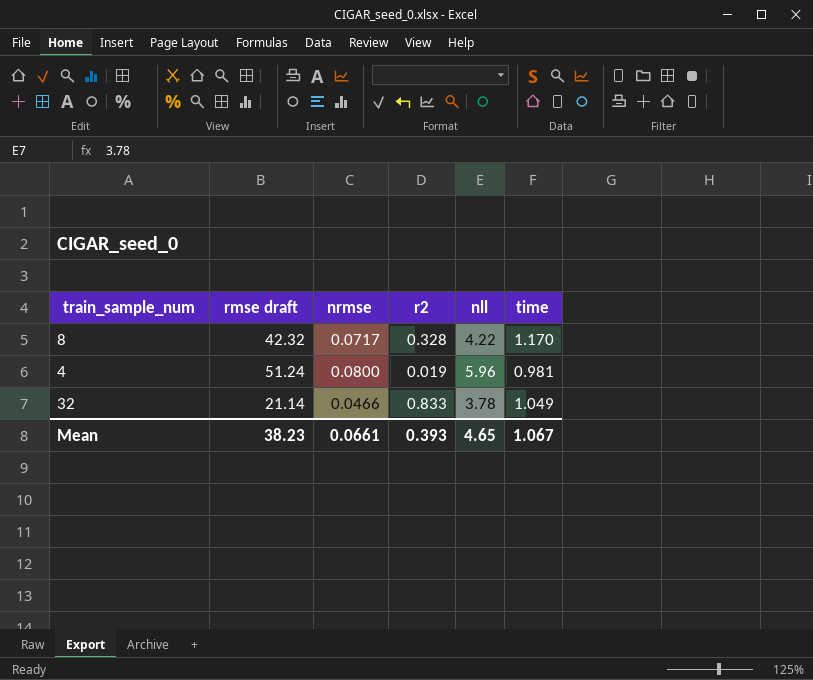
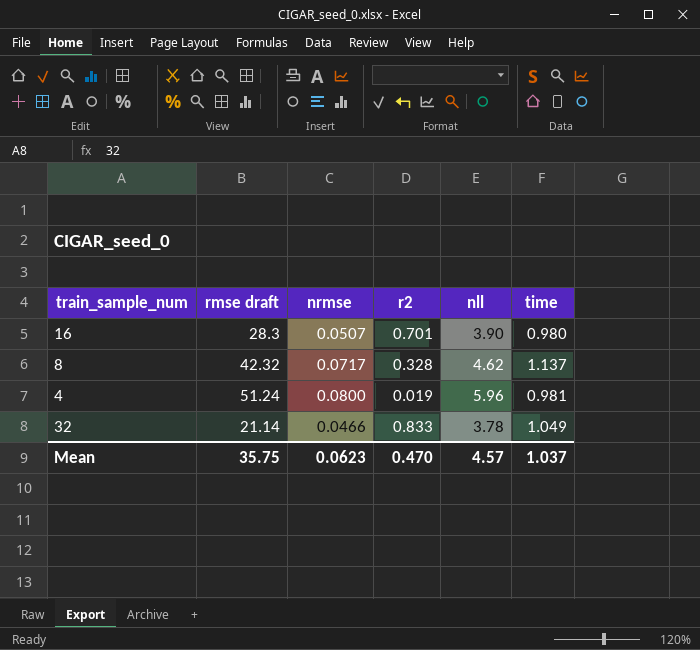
row 16: none -> 28.3 | 0.0507 | 0.701 | 3.90 | 0.980
8 | nll: 4.22 -> 4.62
8 | time: 1.170 -> 1.137
Mean | rmse draft: 38.23 -> 35.75
Mean | nrmse: 0.0661 -> 0.0623
Mean | r2: 0.393 -> 0.470
Mean | nll: 4.65 -> 4.57
Mean | time: 1.067 -> 1.037

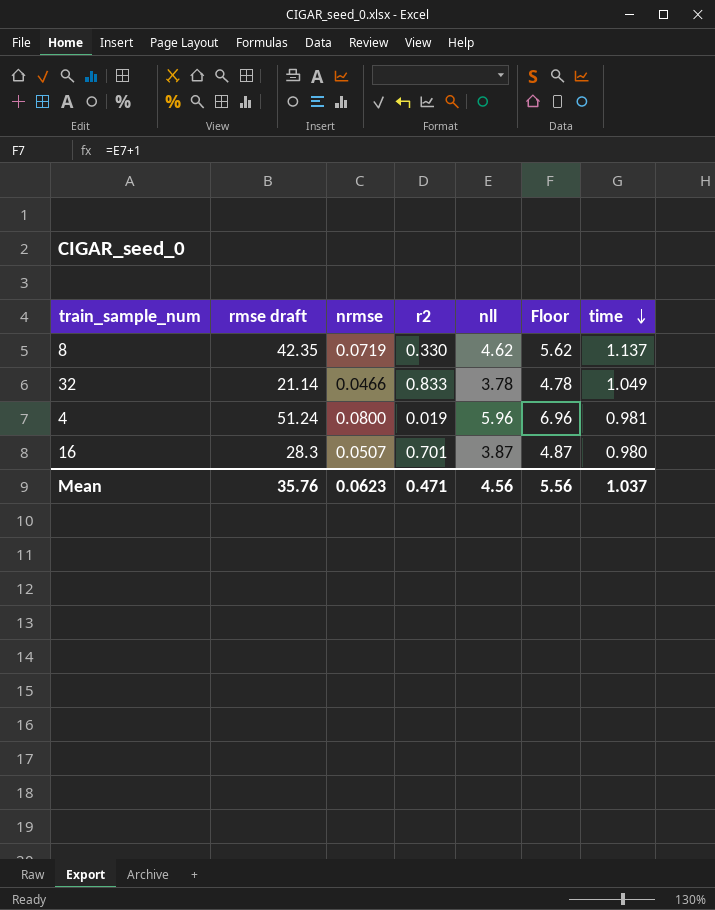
row order: none -> time descending
column Floor | formula: none -> [nll] + 1
8 | rmse draft: 42.32 -> 42.35
8 | nrmse: 0.0717 -> 0.0719
8 | r2: 0.328 -> 0.330
16 | nll: 3.90 -> 3.87
Mean | rmse draft: 35.75 -> 35.76
Mean | r2: 0.470 -> 0.471
Mean | nll: 4.57 -> 4.56

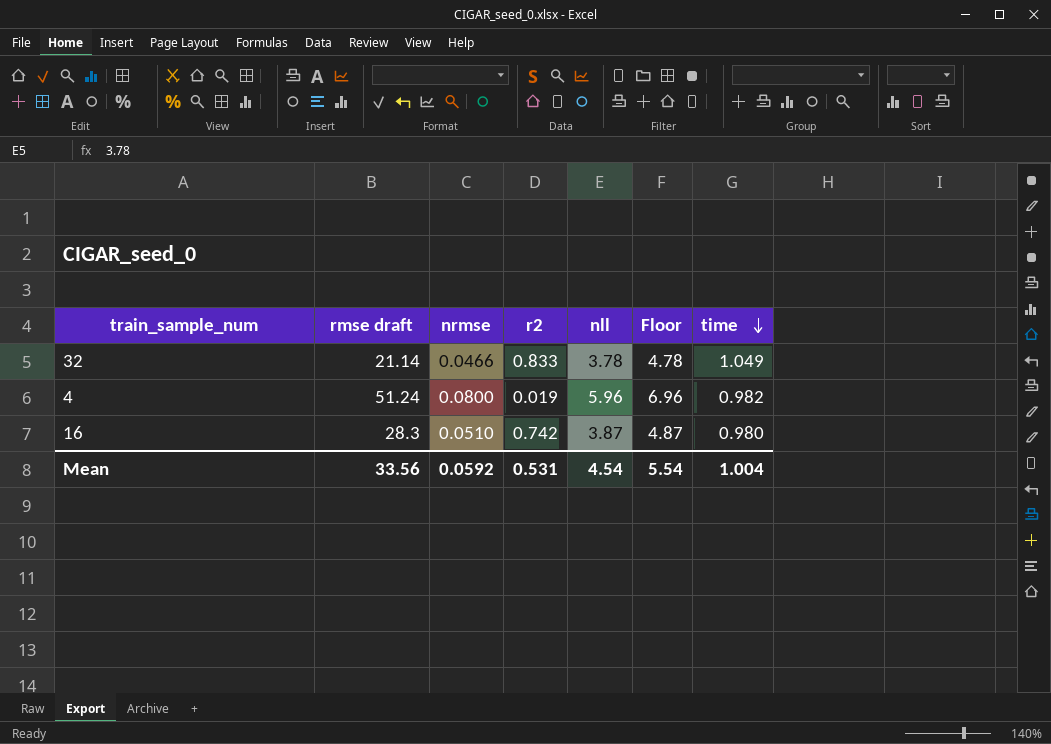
row 8: 42.35 | 0.0719 | 0.330 | 4.62 | 5.62 | 1.137 -> none
4 | time: 0.981 -> 0.982
16 | nrmse: 0.0507 -> 0.0510
16 | r2: 0.701 -> 0.742
Mean | rmse draft: 35.76 -> 33.56
Mean | nrmse: 0.0623 -> 0.0592
Mean | r2: 0.471 -> 0.531
Mean | nll: 4.56 -> 4.54
Mean | Floor: 5.56 -> 5.54
Mean | time: 1.037 -> 1.004

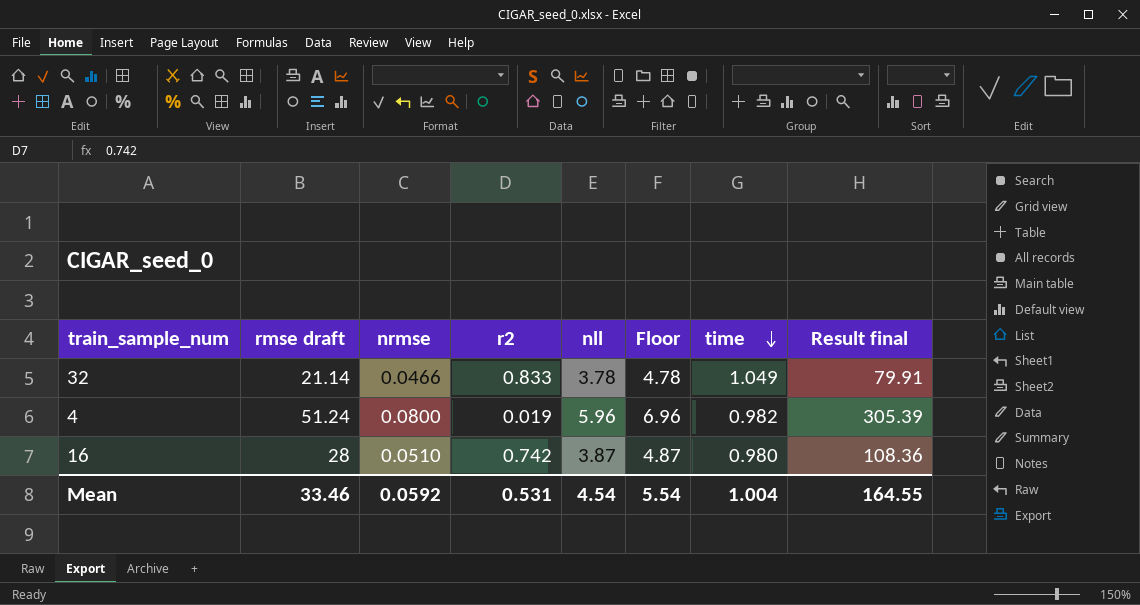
column Result final | formula: none -> [rmse draft] * [nll]
16 | rmse draft: 28.3 -> 28
Mean | rmse draft: 33.56 -> 33.46

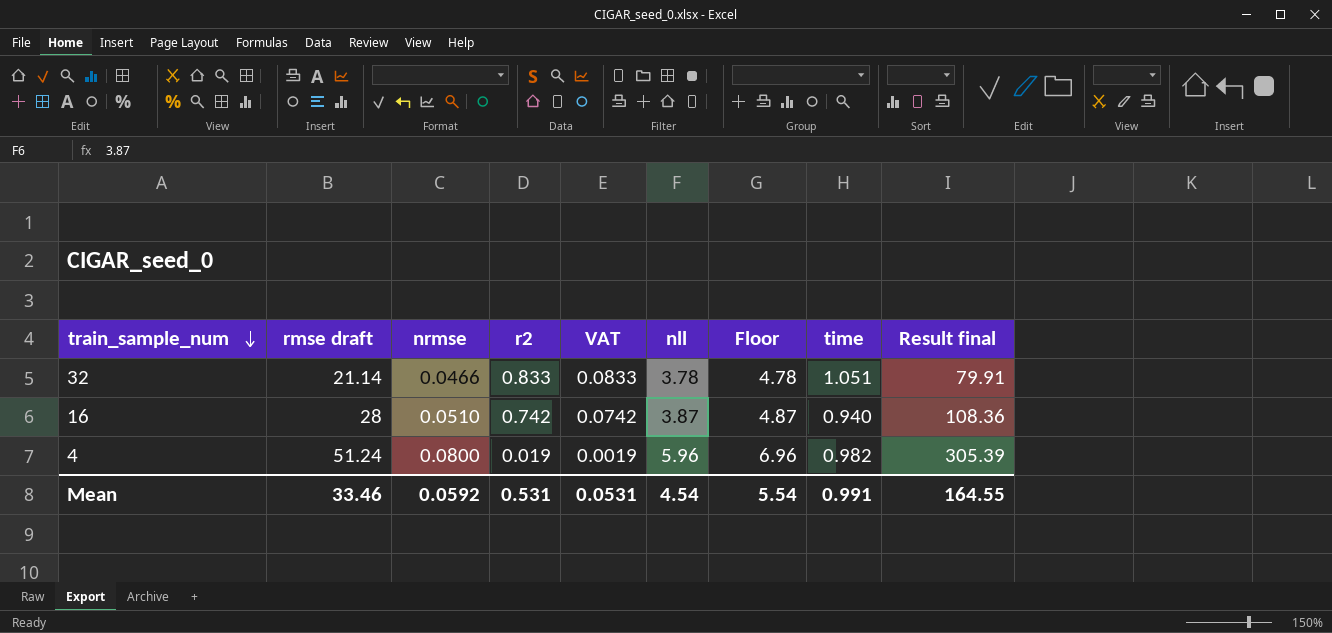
row order: time descending -> train_sample_num descending
column VAT | formula: none -> [r2] * 0.1
32 | time: 1.049 -> 1.051
16 | time: 0.980 -> 0.940
Mean | time: 1.004 -> 0.991

